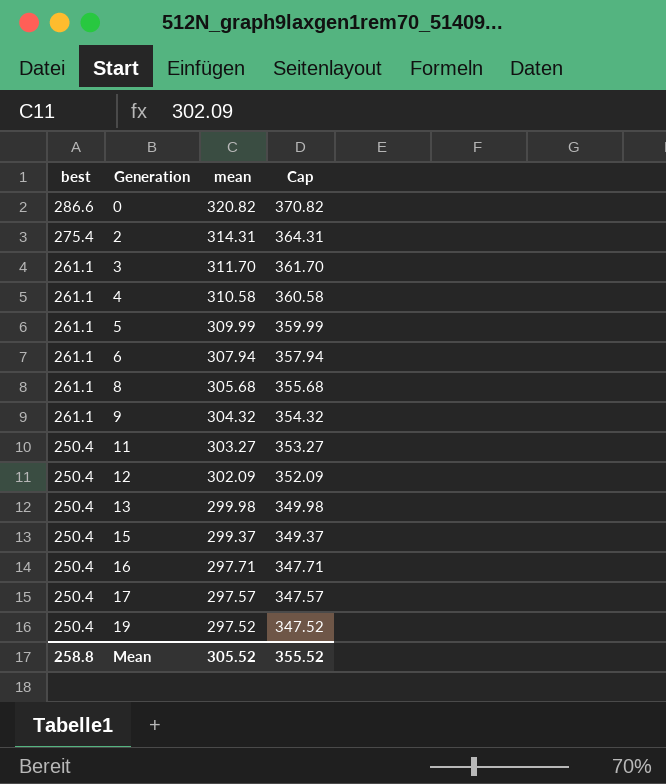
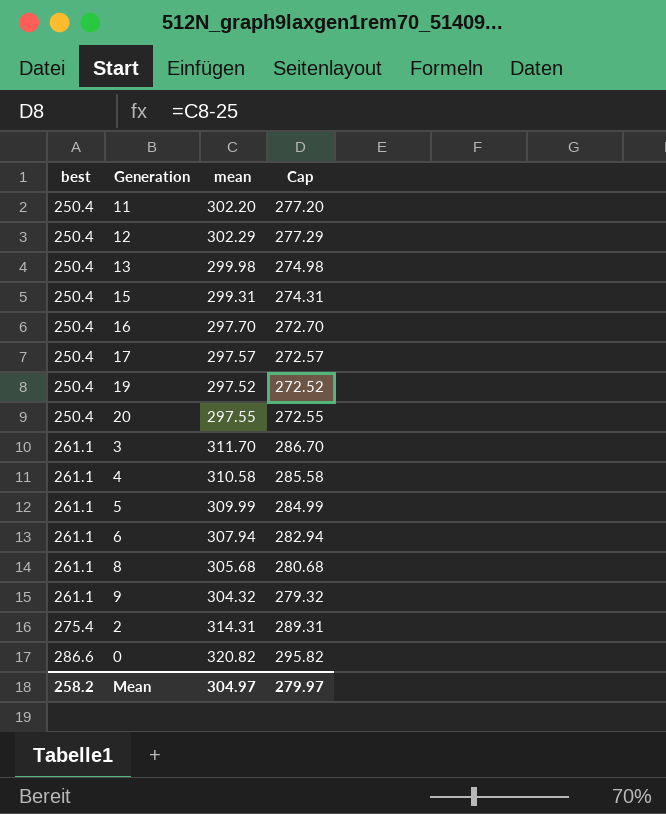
row order: best descending -> best ascending
column Cap | formula: [mean] + 50 -> [mean] - 25
11 | mean: 303.27 -> 302.20
12 | mean: 302.09 -> 302.29
15 | mean: 299.37 -> 299.31
16 | mean: 297.71 -> 297.70
row 20: none -> 250.4 | 297.55 | 272.55
Mean | best: 258.8 -> 258.2
Mean | mean: 305.52 -> 304.97
Mean | Cap: 355.52 -> 279.97

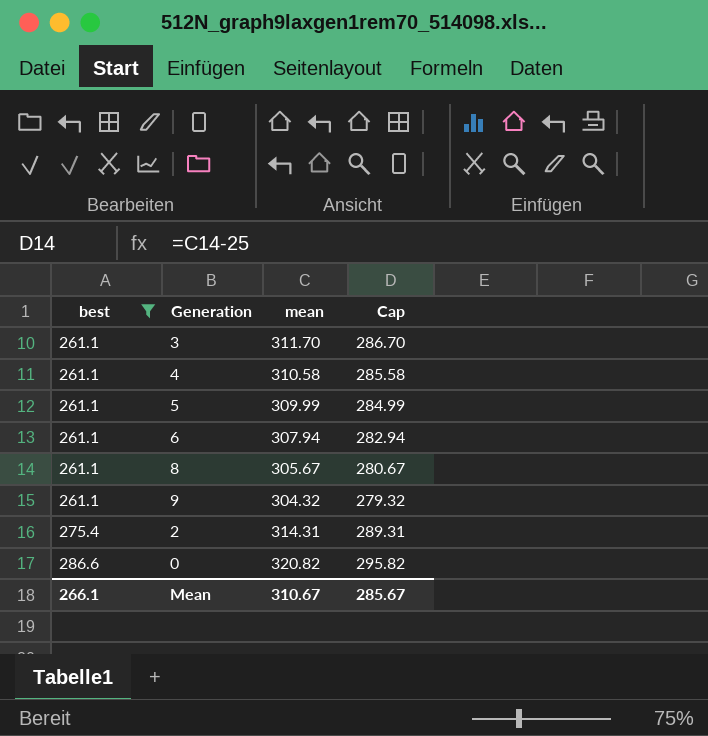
filter: none -> best != 250.4
8 | mean: 305.68 -> 305.67
8 | Cap: 280.68 -> 280.67
Mean | best: 258.2 -> 266.1
Mean | mean: 304.97 -> 310.67
Mean | Cap: 279.97 -> 285.67

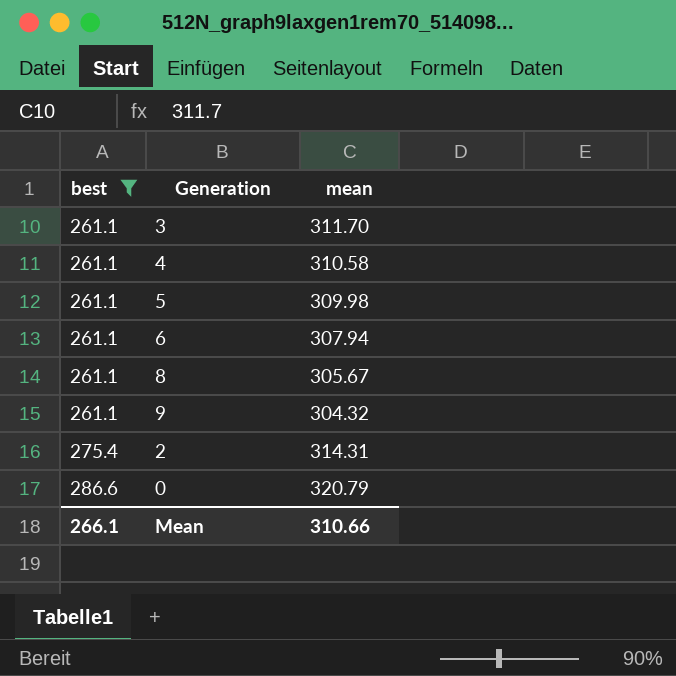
column Cap | formula: [mean] - 25 -> none
5 | mean: 309.99 -> 309.98
0 | mean: 320.82 -> 320.79
Mean | mean: 310.67 -> 310.66

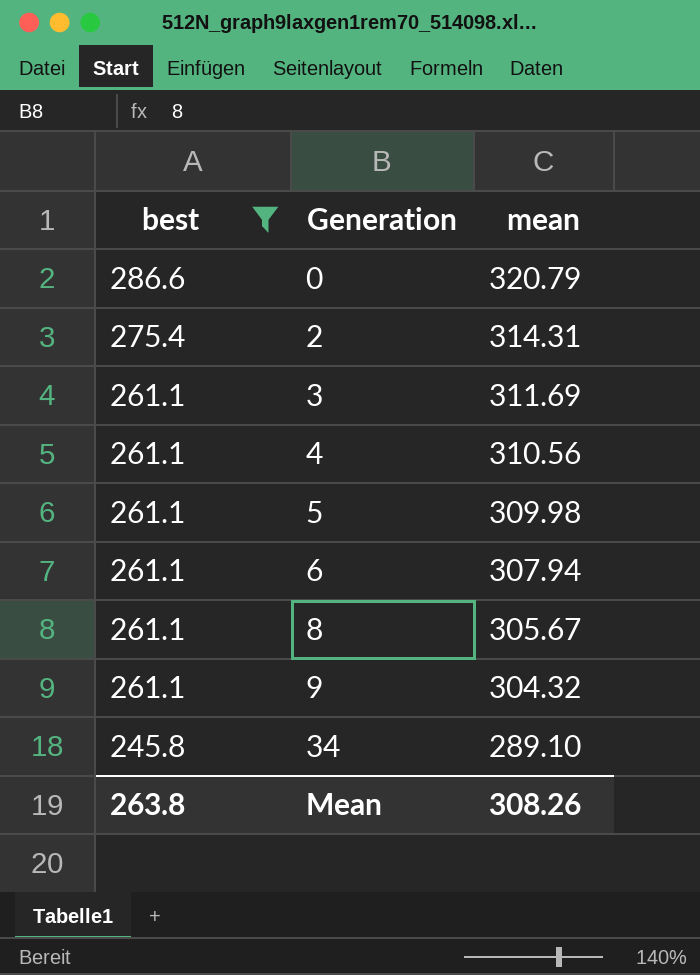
row order: best ascending -> best descending
3 | mean: 311.70 -> 311.69
4 | mean: 310.58 -> 310.56
row 34: none -> 245.8 | 289.10
Mean | best: 266.1 -> 263.8
Mean | mean: 310.66 -> 308.26

